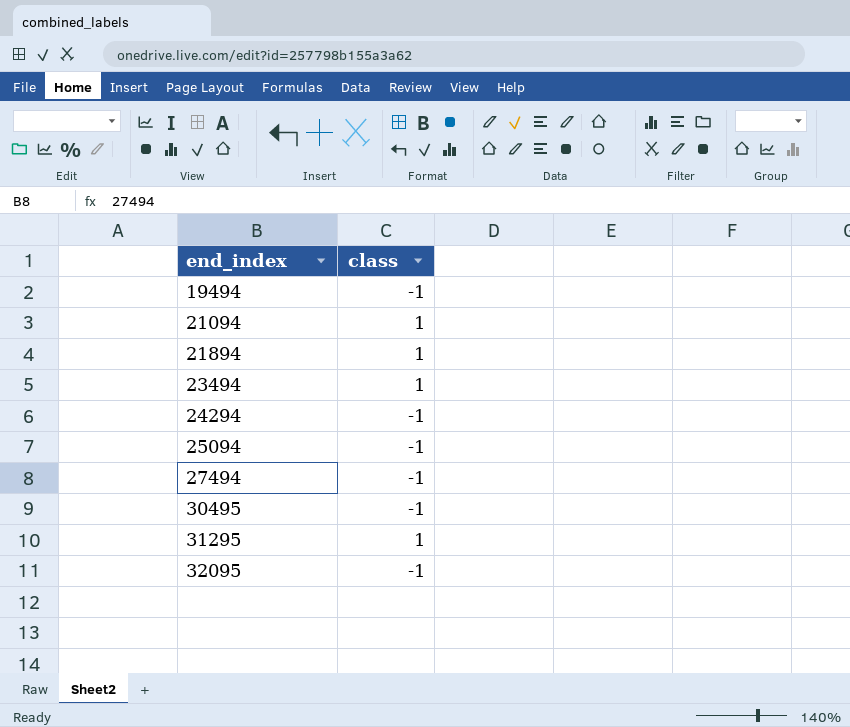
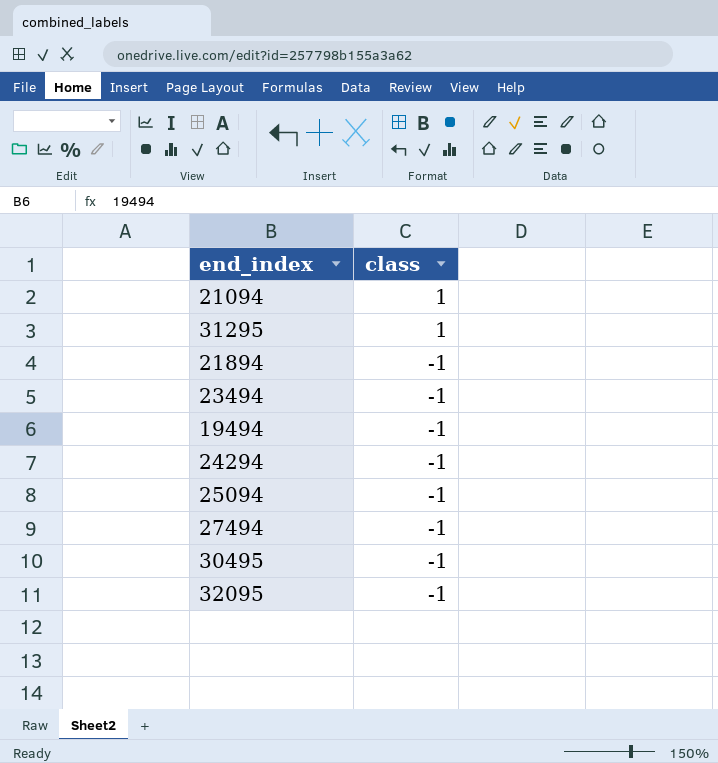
row order: end_index ascending -> class descending
21894 | class: 1 -> -1
23494 | class: 1 -> -1

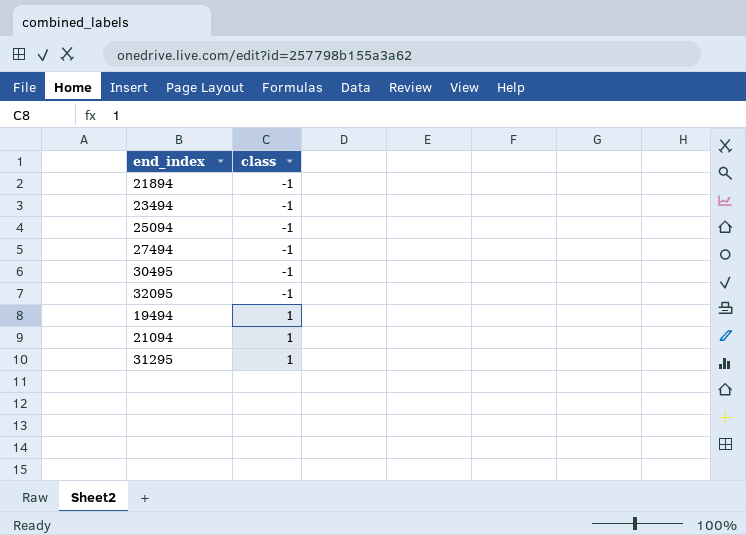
row order: class descending -> class ascending
row 24294: -1 -> none
19494 | class: -1 -> 1

